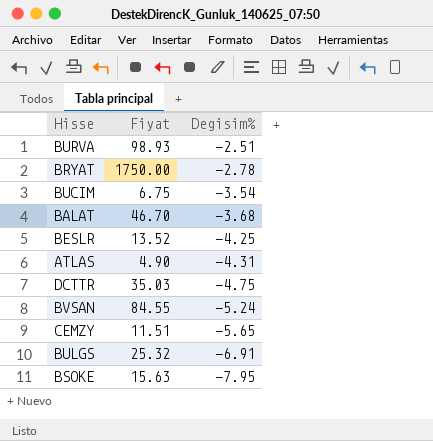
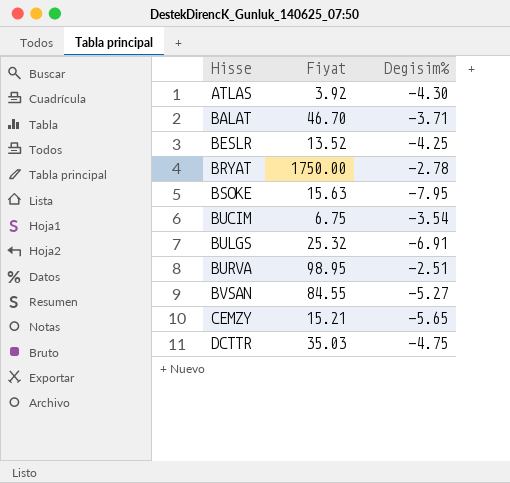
row order: Degisim% descending -> Hisse ascending
ATLAS | Fiyat: 4.90 -> 3.92
ATLAS | Degisim%: -4.31 -> -4.30
BALAT | Degisim%: -3.68 -> -3.71
BURVA | Fiyat: 98.93 -> 98.95
BVSAN | Degisim%: -5.24 -> -5.27
CEMZY | Fiyat: 11.51 -> 15.21

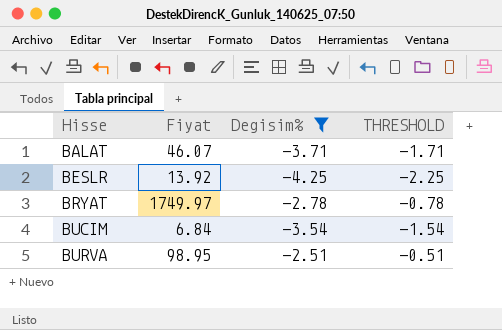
filter: none -> Degisim% >= -4.25
column THRESHOLD | formula: none -> [Degisim%] + 2
BALAT | Fiyat: 46.70 -> 46.07
BESLR | Fiyat: 13.52 -> 13.92
BRYAT | Fiyat: 1750.00 -> 1749.97
BUCIM | Fiyat: 6.75 -> 6.84

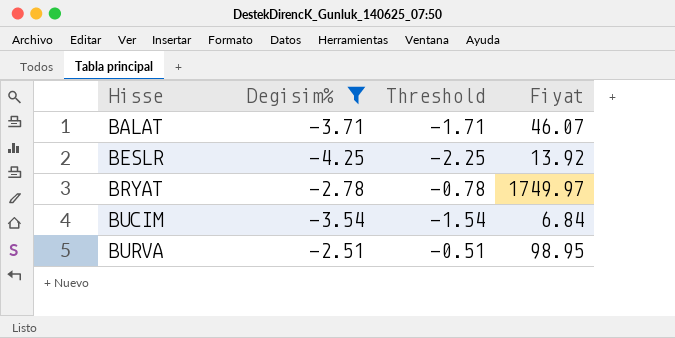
column name: THRESHOLD -> Threshold
column Fiyat | position: 2 -> 4

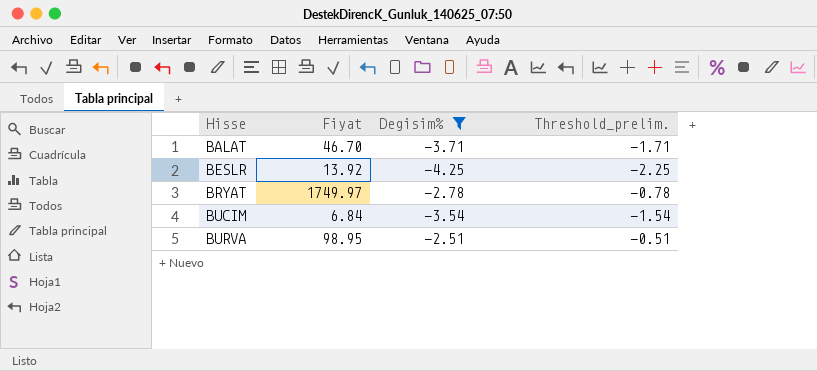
column Fiyat | position: 4 -> 2
column name: Threshold -> Threshold_prelim.
BALAT | Fiyat: 46.07 -> 46.70

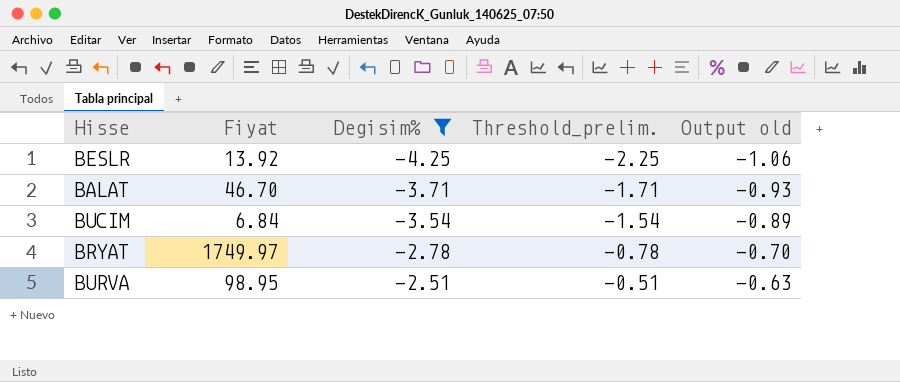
row order: Hisse ascending -> Degisim% ascending
column Output old | formula: none -> [Degisim%] * 0.25

